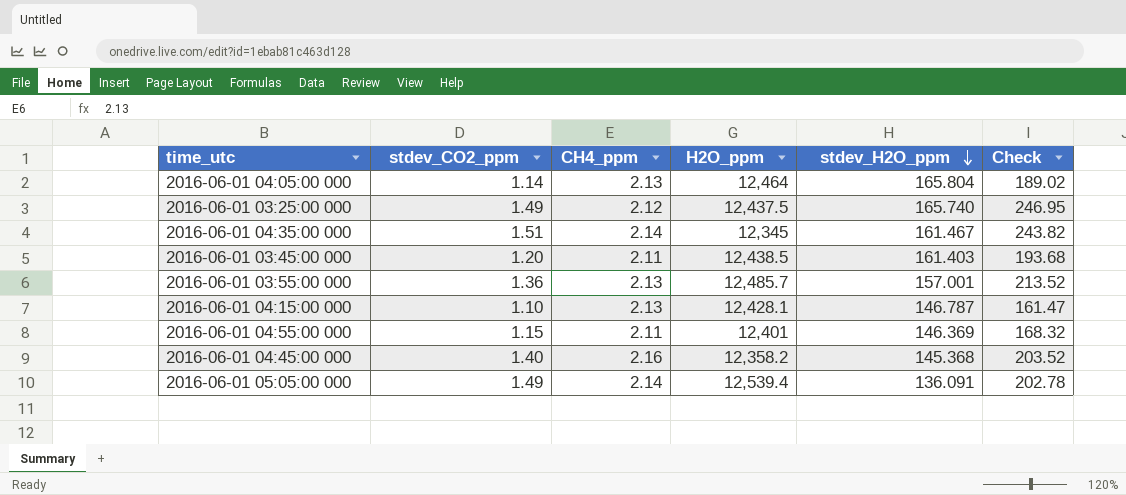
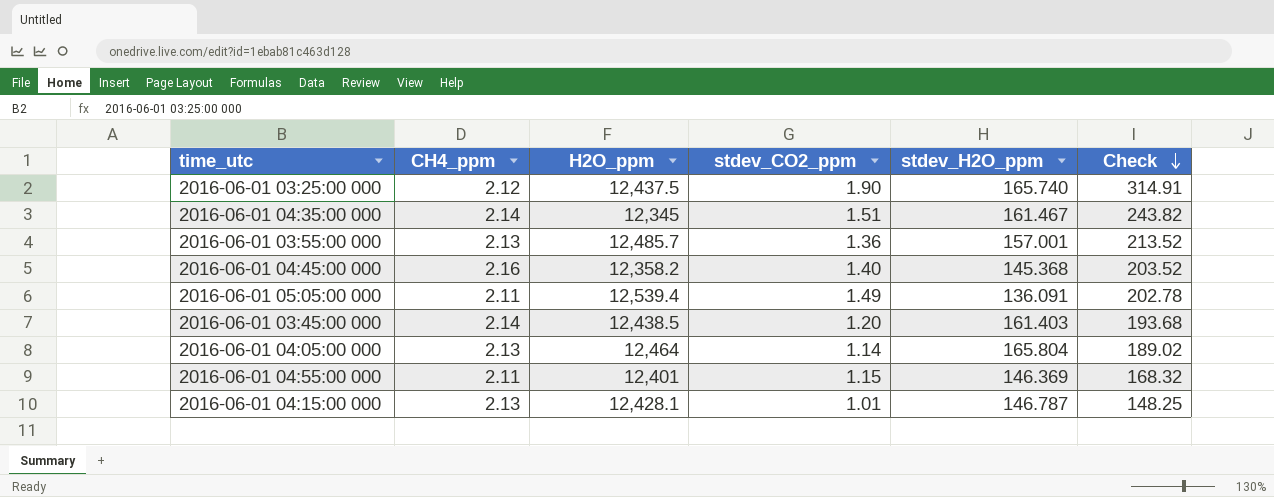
row order: stdev_H2O_ppm descending -> Check descending
column stdev_CO2_ppm | position: 2 -> 4
2016-06-01 03:25:00 000 | stdev_CO2_ppm: 1.49 -> 1.90
2016-06-01 03:25:00 000 | Check: 246.95 -> 314.91
2016-06-01 05:05:00 000 | CH4_ppm: 2.14 -> 2.11
2016-06-01 03:45:00 000 | CH4_ppm: 2.11 -> 2.14
2016-06-01 04:15:00 000 | stdev_CO2_ppm: 1.10 -> 1.01
2016-06-01 04:15:00 000 | Check: 161.47 -> 148.25

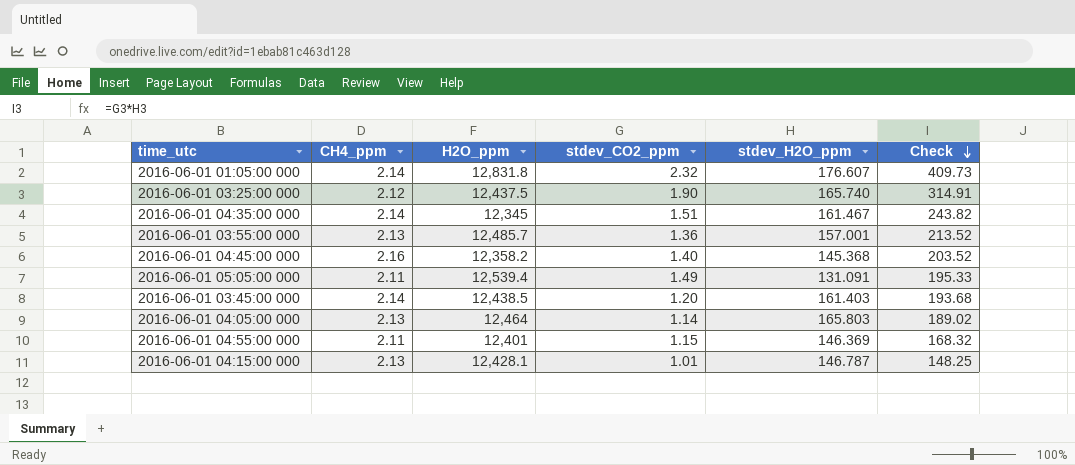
row 2016-06-01 01:05:00 000: none -> 2.14 | 12,831.8 | 2.32 | 176.607 | 409.73
2016-06-01 05:05:00 000 | stdev_H2O_ppm: 136.091 -> 131.091
2016-06-01 05:05:00 000 | Check: 202.78 -> 195.33
2016-06-01 04:05:00 000 | stdev_H2O_ppm: 165.804 -> 165.803

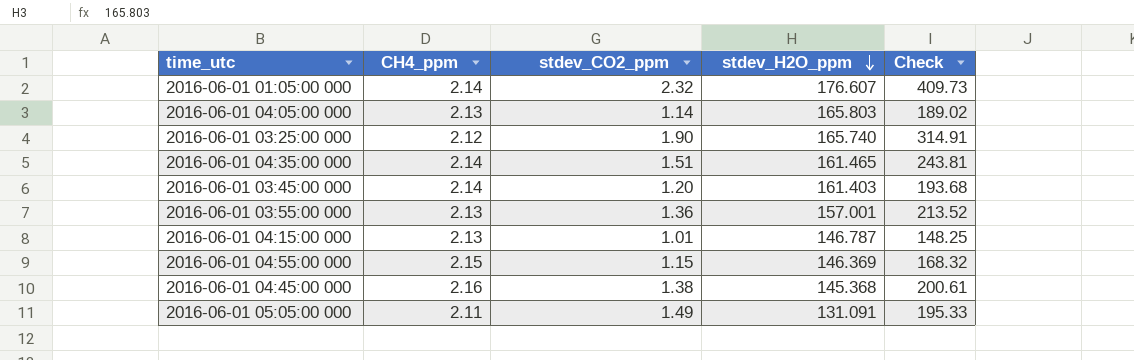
row order: Check descending -> stdev_H2O_ppm descending
column H2O_ppm | position: 3 -> none
2016-06-01 04:35:00 000 | stdev_H2O_ppm: 161.467 -> 161.465
2016-06-01 04:35:00 000 | Check: 243.82 -> 243.81
2016-06-01 04:55:00 000 | CH4_ppm: 2.11 -> 2.15
2016-06-01 04:45:00 000 | stdev_CO2_ppm: 1.40 -> 1.38
2016-06-01 04:45:00 000 | Check: 203.52 -> 200.61

